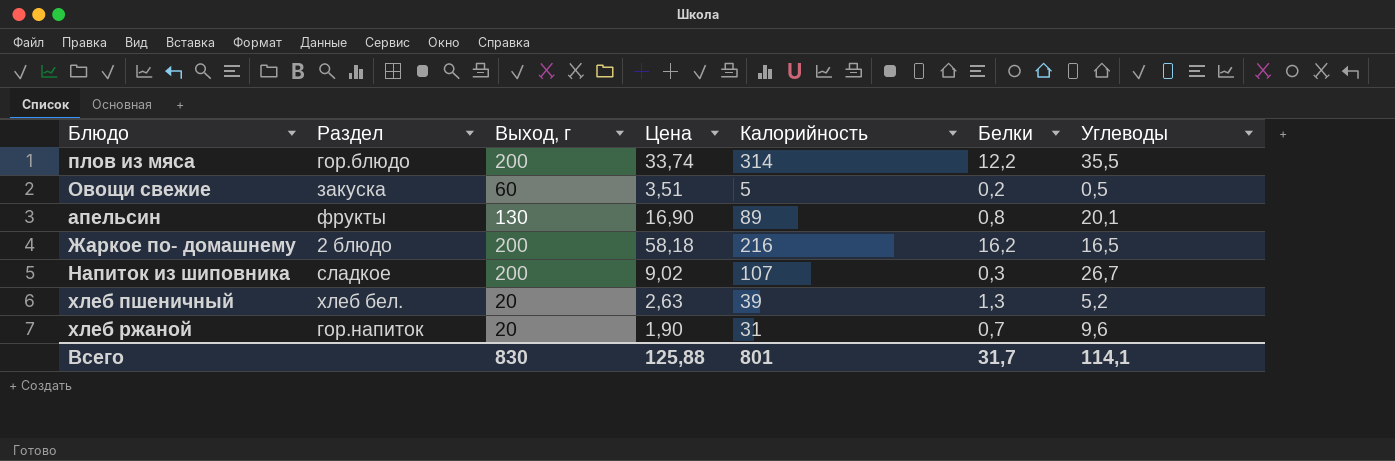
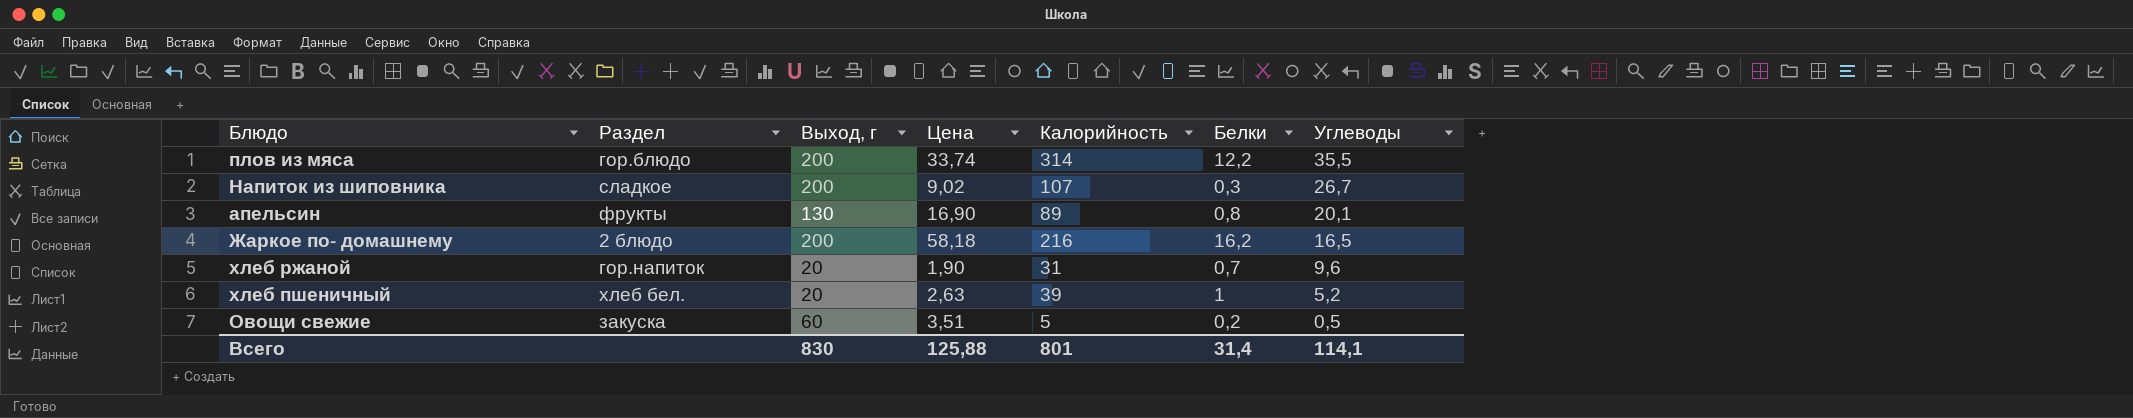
row order: none -> Углеводы descending
хлеб пшеничный | Белки: 1,3 -> 1
Всего | Белки: 31,7 -> 31,4

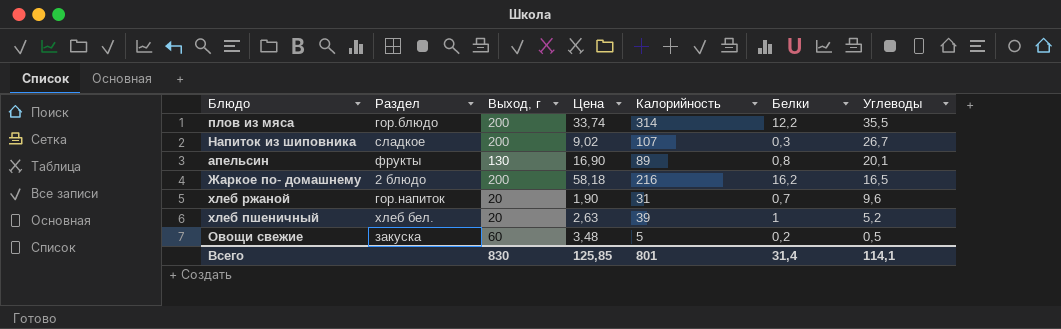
Овощи свежие | Цена: 3,51 -> 3,48
Всего | Цена: 125,88 -> 125,85

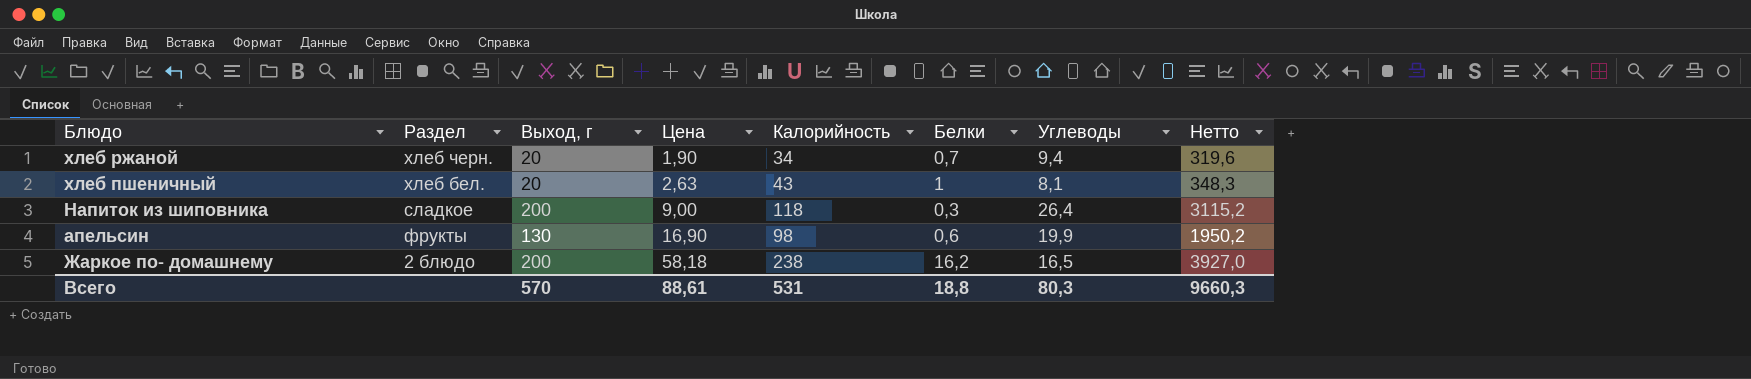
row order: Углеводы descending -> Цена ascending
column Нетто | formula: none -> [Калорийность] * [Углеводы]
row плов из мяса: гор.блюдо | 200 | 33,74 | 314 | 12,2 | 35,5 -> none
row Овощи свежие: закуска | 60 | 3,48 | 5 | 0,2 | 0,5 -> none
хлеб ржаной | Раздел: гор.напиток -> хлеб черн.
хлеб ржаной | Калорийность: 31 -> 34
хлеб ржаной | Углеводы: 9,6 -> 9,4
хлеб пшеничный | Калорийность: 39 -> 43
хлеб пшеничный | Углеводы: 5,2 -> 8,1
Напиток из шиповника | Цена: 9,02 -> 9,00
Напиток из шиповника | Калорийность: 107 -> 118
Напиток из шиповника | Углеводы: 26,7 -> 26,4
апельсин | Калорийность: 89 -> 98
апельсин | Белки: 0,8 -> 0,6
апельсин | Углеводы: 20,1 -> 19,9
Жаркое по- домашнему | Калорийность: 216 -> 238
Всего | Выход, г: 830 -> 570
Всего | Цена: 125,85 -> 88,61
Всего | Калорийность: 801 -> 531
Всего | Белки: 31,4 -> 18,8
Всего | Углеводы: 114,1 -> 80,3

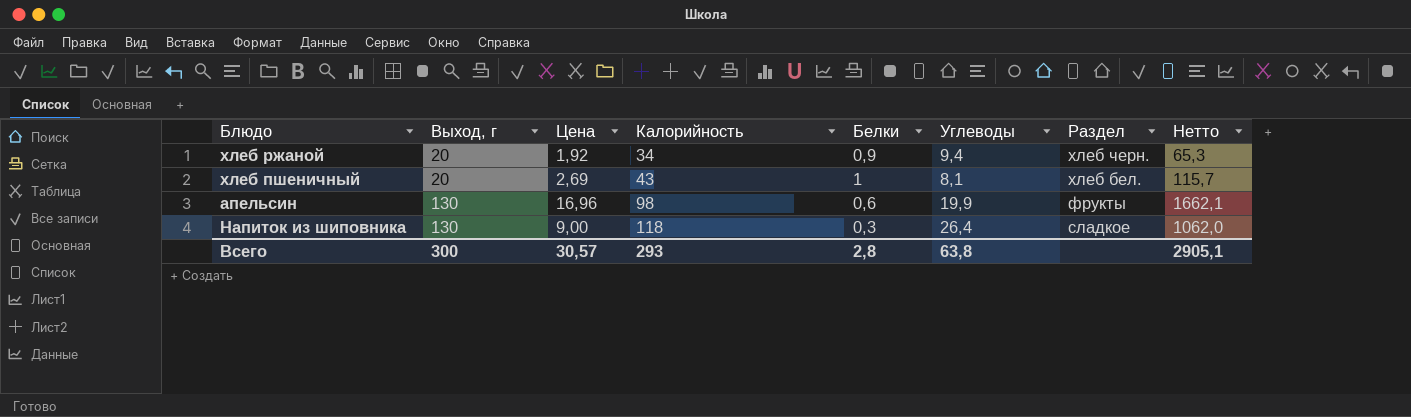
row order: Цена ascending -> Выход, г ascending
column Раздел | position: 2 -> 7
column Нетто | formula: [Калорийность] * [Углеводы] -> [Цена] * [Калорийность]
row Жаркое по- домашнему: 2 блюдо | 200 | 58,18 | 238 | 16,2 | 16,5 | 3927,0 -> none
хлеб ржаной | Цена: 1,90 -> 1,92
хлеб ржаной | Белки: 0,7 -> 0,9
хлеб пшеничный | Цена: 2,63 -> 2,69
апельсин | Цена: 16,90 -> 16,96
Напиток из шиповника | Выход, г: 200 -> 130
Всего | Выход, г: 570 -> 300
Всего | Цена: 88,61 -> 30,57
Всего | Калорийность: 531 -> 293
Всего | Белки: 18,8 -> 2,8
Всего | Углеводы: 80,3 -> 63,8
Всего | Нетто: 9660,3 -> 2905,1

